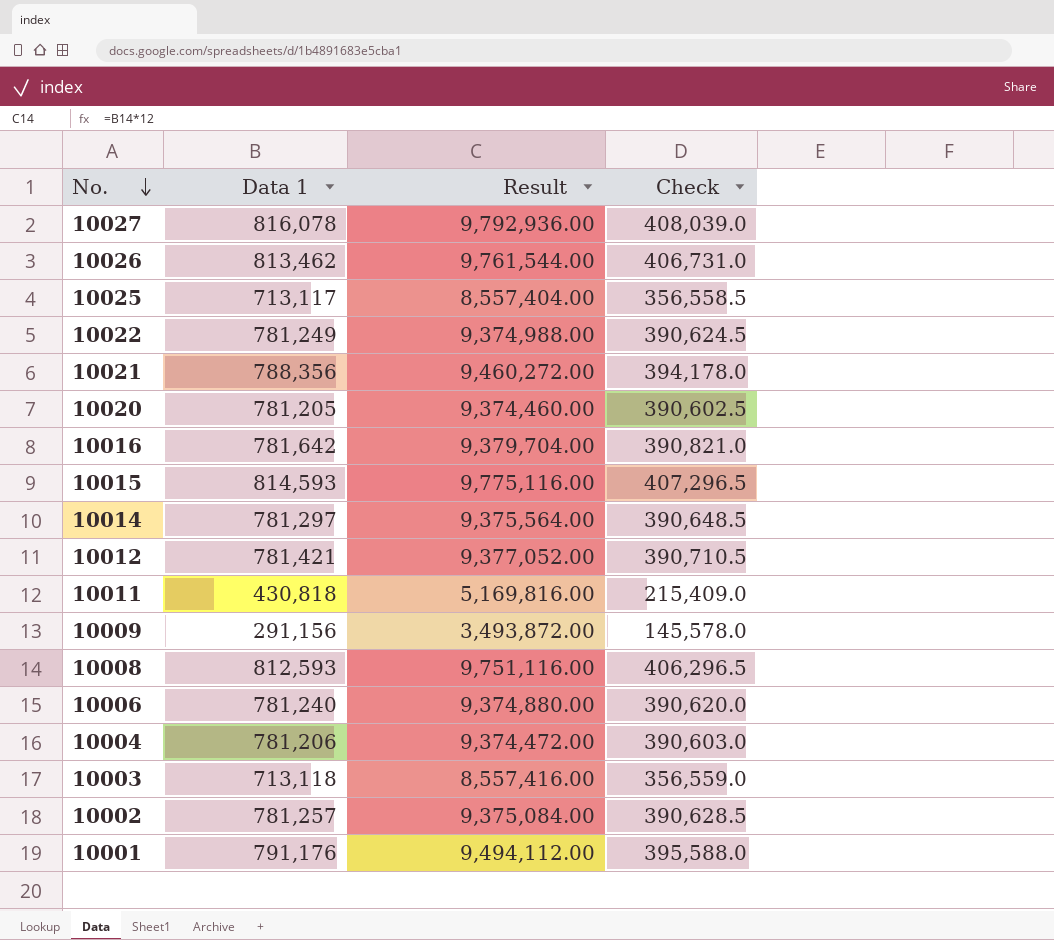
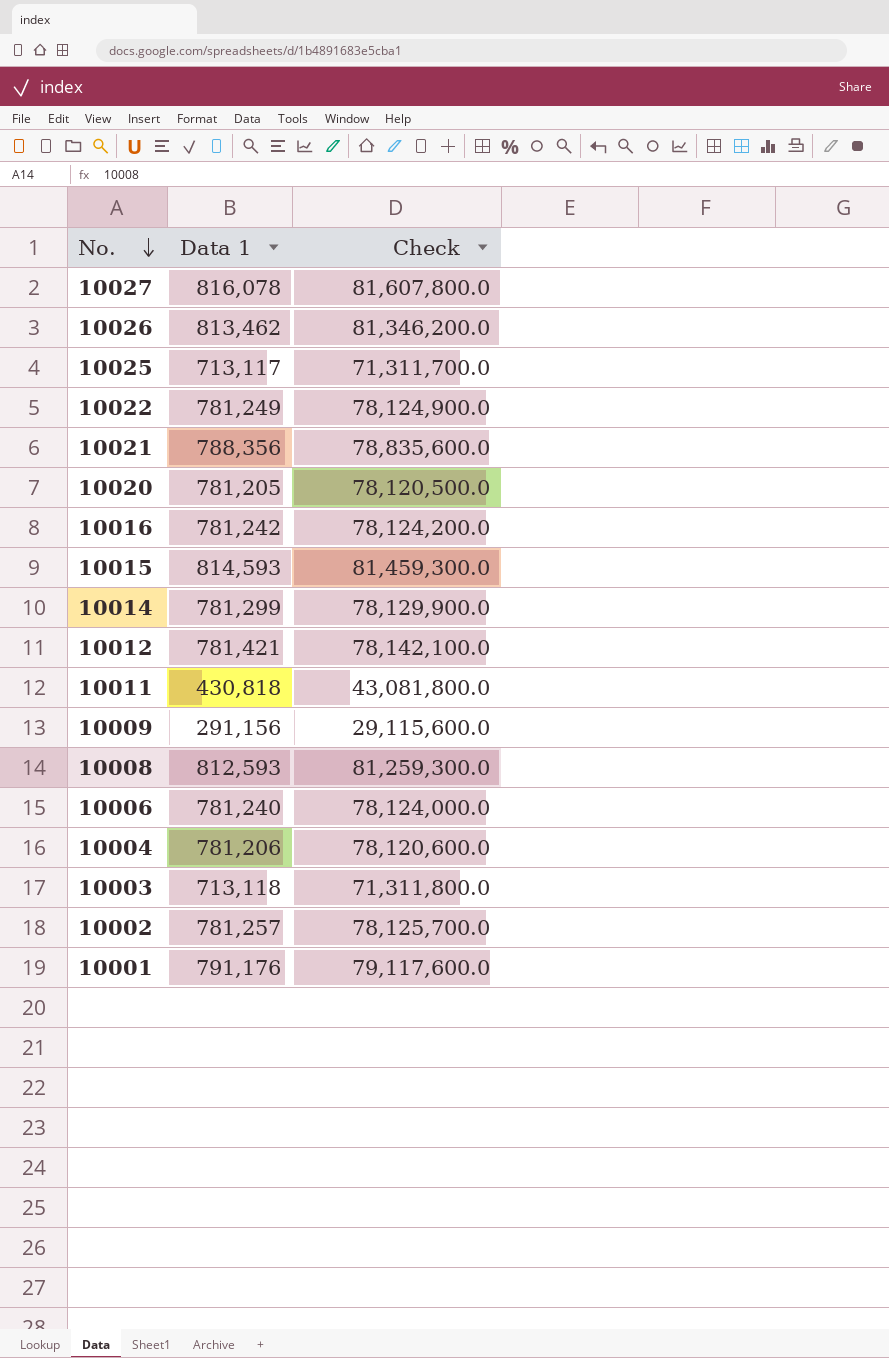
column Result | formula: [Data 1] * 12 -> none
column Check | formula: [Data 1] * 0.5 -> [Data 1] * 100
10016 | Data 1: 781,642 -> 781,242
10014 | Data 1: 781,297 -> 781,299

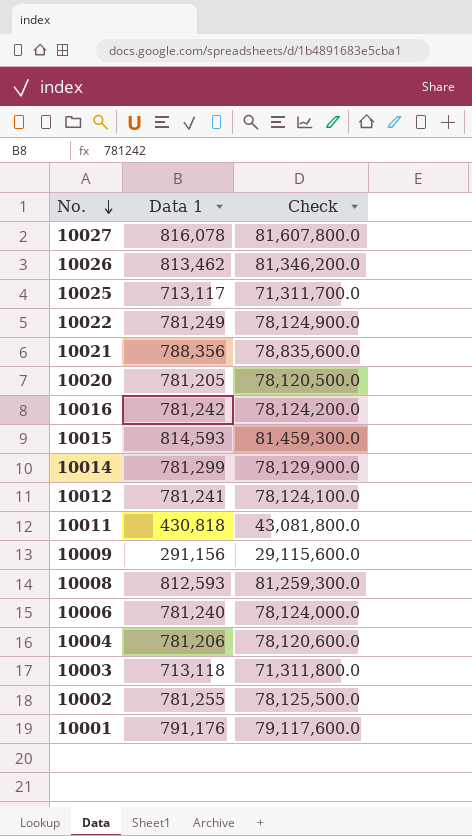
10012 | Data 1: 781,421 -> 781,241
10012 | Check: 78,142,100.0 -> 78,124,100.0
10002 | Data 1: 781,257 -> 781,255
10002 | Check: 78,125,700.0 -> 78,125,500.0

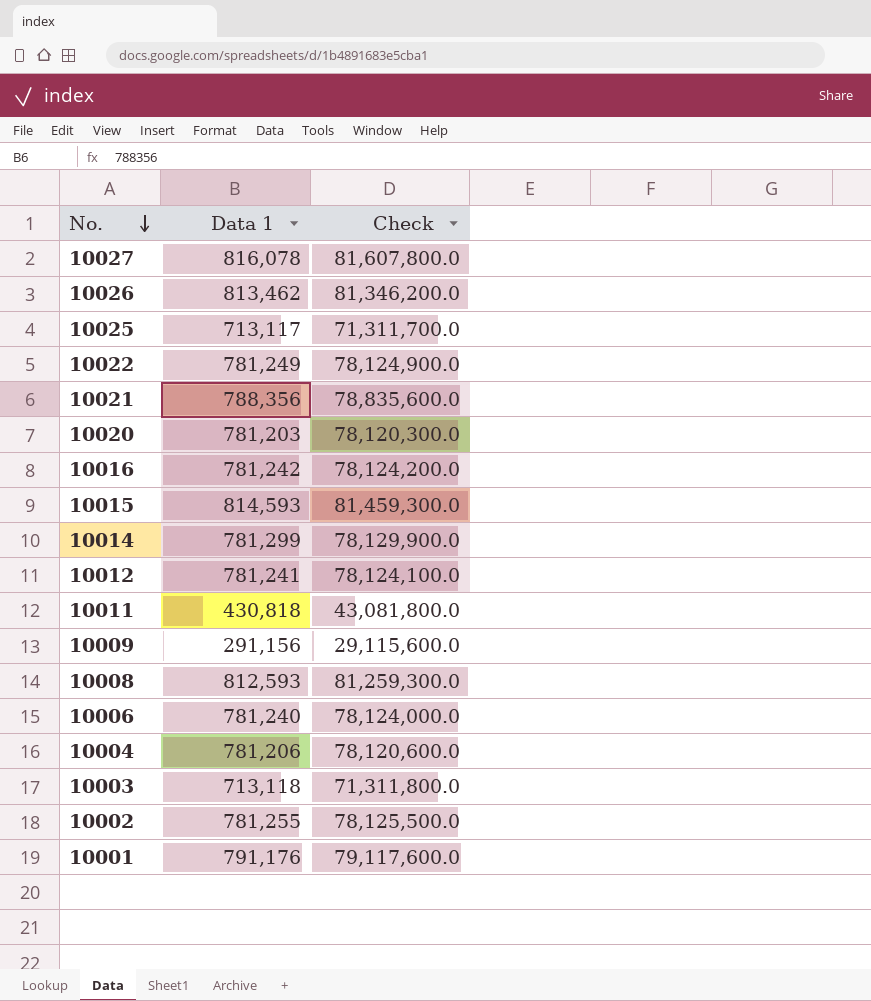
10020 | Data 1: 781,205 -> 781,203
10020 | Check: 78,120,500.0 -> 78,120,300.0

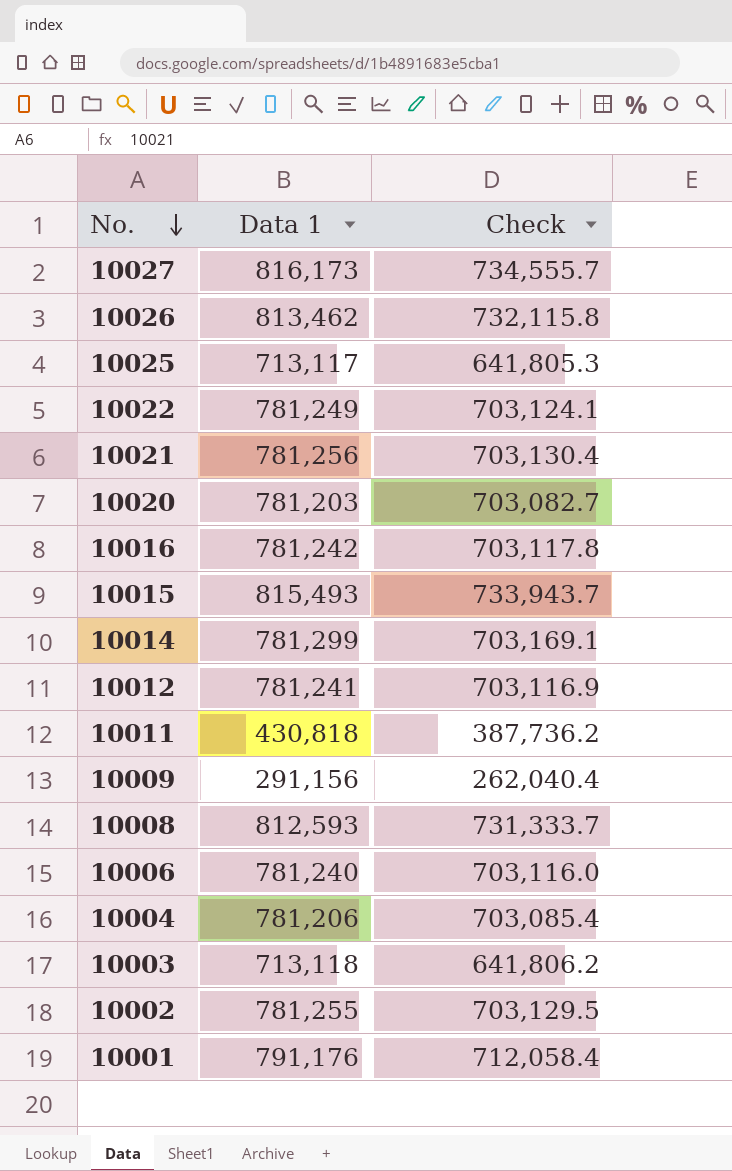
column Check | formula: [Data 1] * 100 -> [Data 1] * 0.9
10027 | Data 1: 816,078 -> 816,173
10021 | Data 1: 788,356 -> 781,256
10015 | Data 1: 814,593 -> 815,493

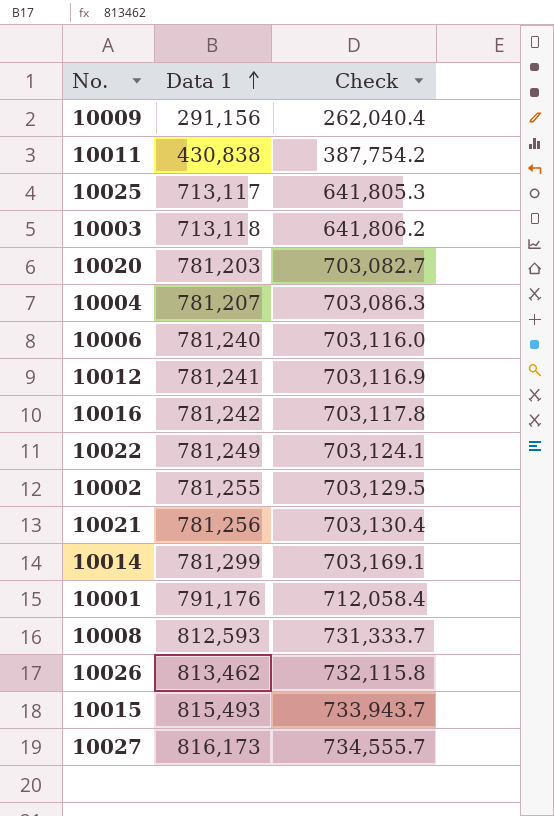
row order: No. descending -> Data 1 ascending
10011 | Data 1: 430,818 -> 430,838
10011 | Check: 387,736.2 -> 387,754.2
10004 | Data 1: 781,206 -> 781,207
10004 | Check: 703,085.4 -> 703,086.3

